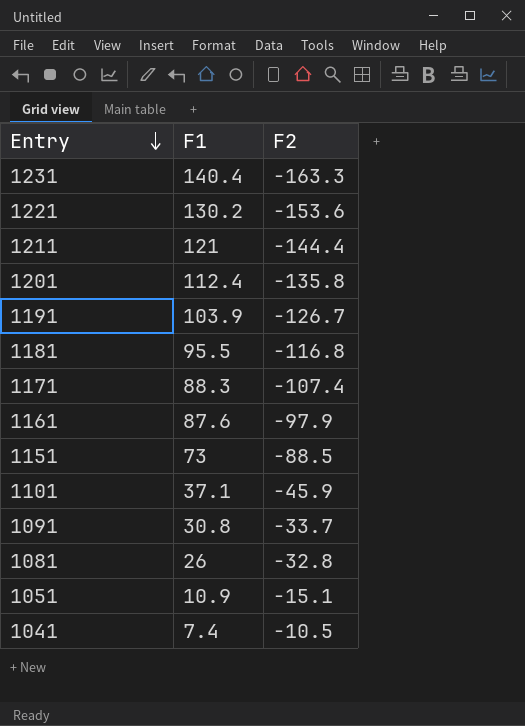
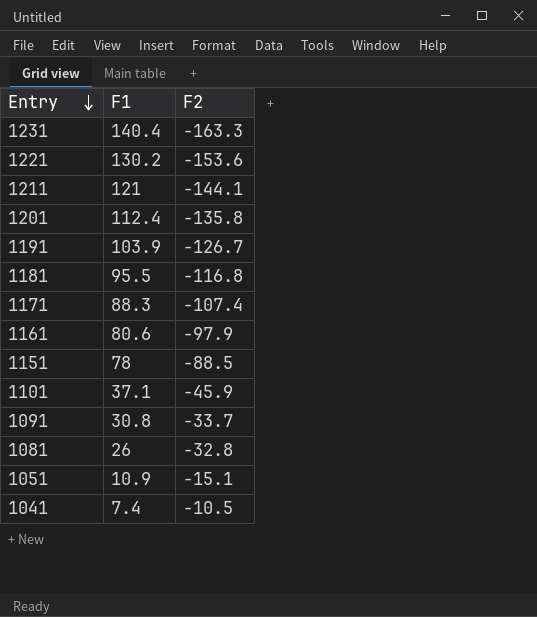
1211 | F2: -144.4 -> -144.1
1161 | F1: 87.6 -> 80.6
1151 | F1: 73 -> 78

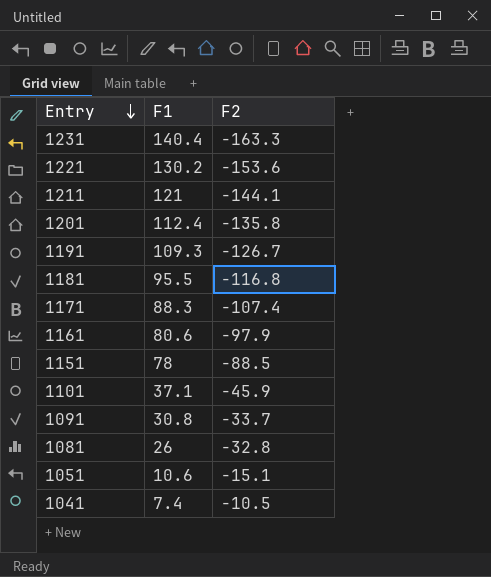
1191 | F1: 103.9 -> 109.3
1051 | F1: 10.9 -> 10.6

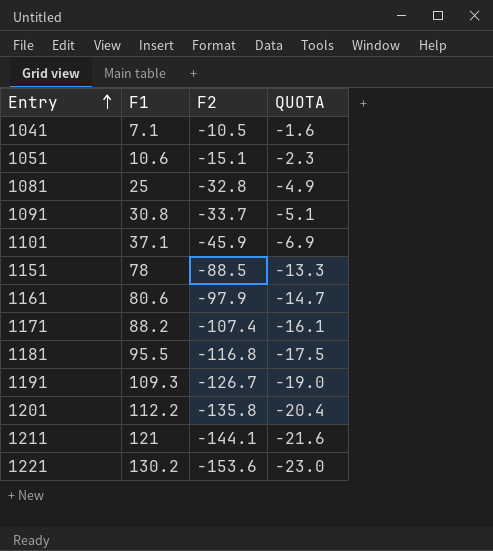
row order: Entry descending -> Entry ascending
column QUOTA | formula: none -> [F2] * 0.15
row 1231: 140.4 | -163.3 -> none
1041 | F1: 7.4 -> 7.1
1081 | F1: 26 -> 25
1171 | F1: 88.3 -> 88.2
1201 | F1: 112.4 -> 112.2

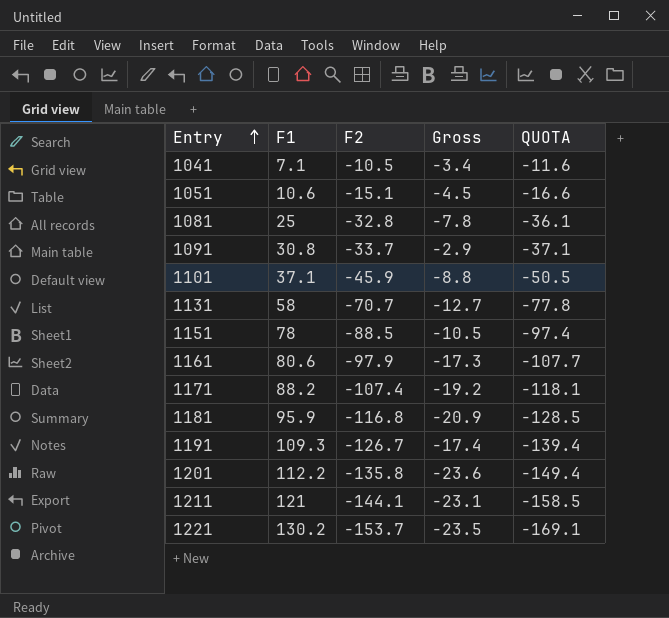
column Gross | formula: none -> [F1] + [F2]
column QUOTA | formula: [F2] * 0.15 -> [F2] * 1.1
row 1131: none -> 58 | -70.7 | -12.7 | -77.8
1181 | F1: 95.5 -> 95.9
1221 | F2: -153.6 -> -153.7

